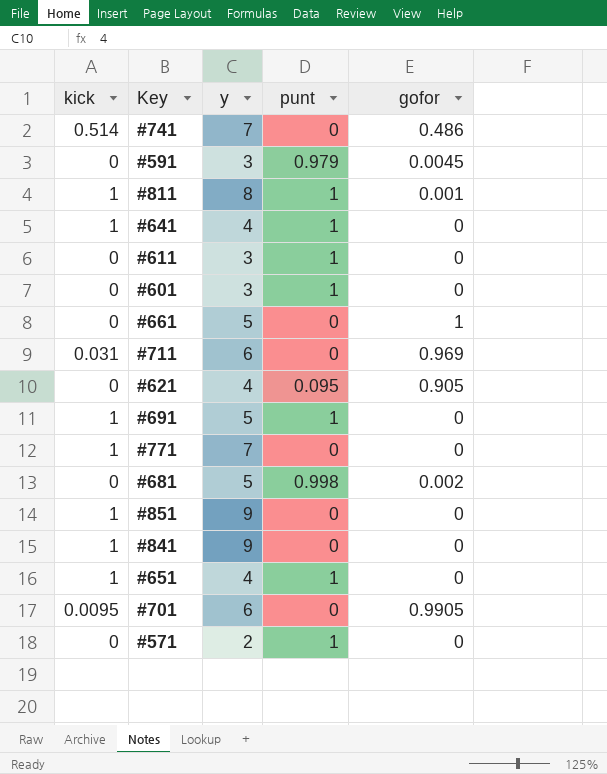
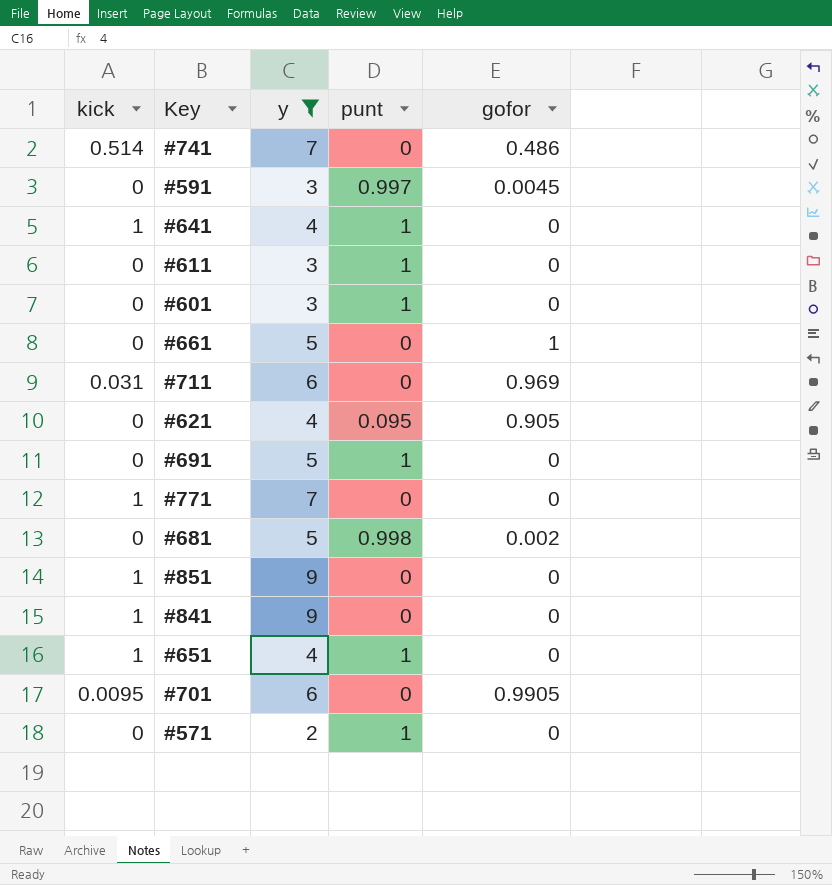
filter: none -> y != 8
#591 | punt: 0.979 -> 0.997
#691 | kick: 1 -> 0

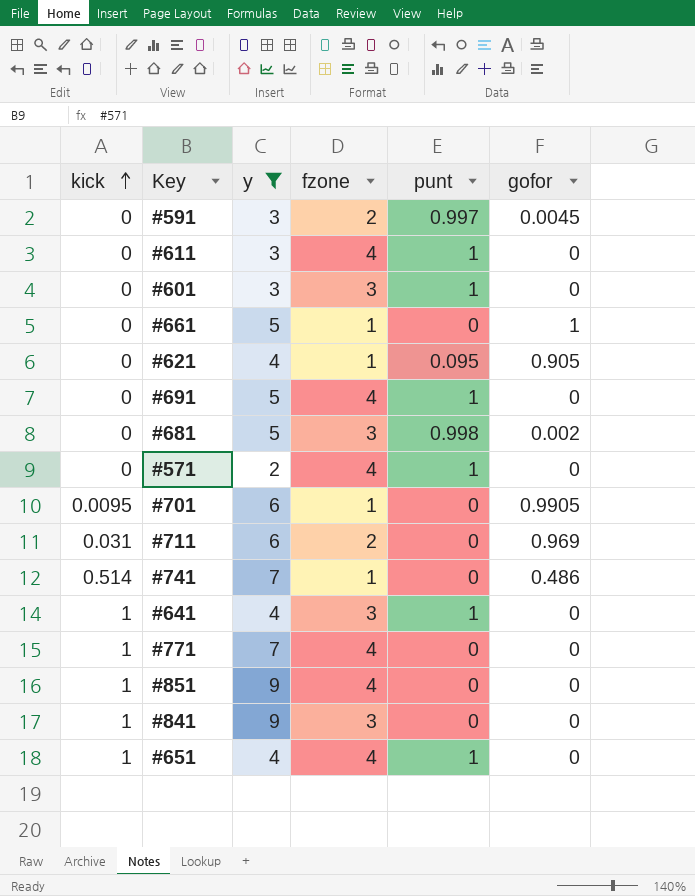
row order: none -> kick ascending
column fzone | position: none -> 4

